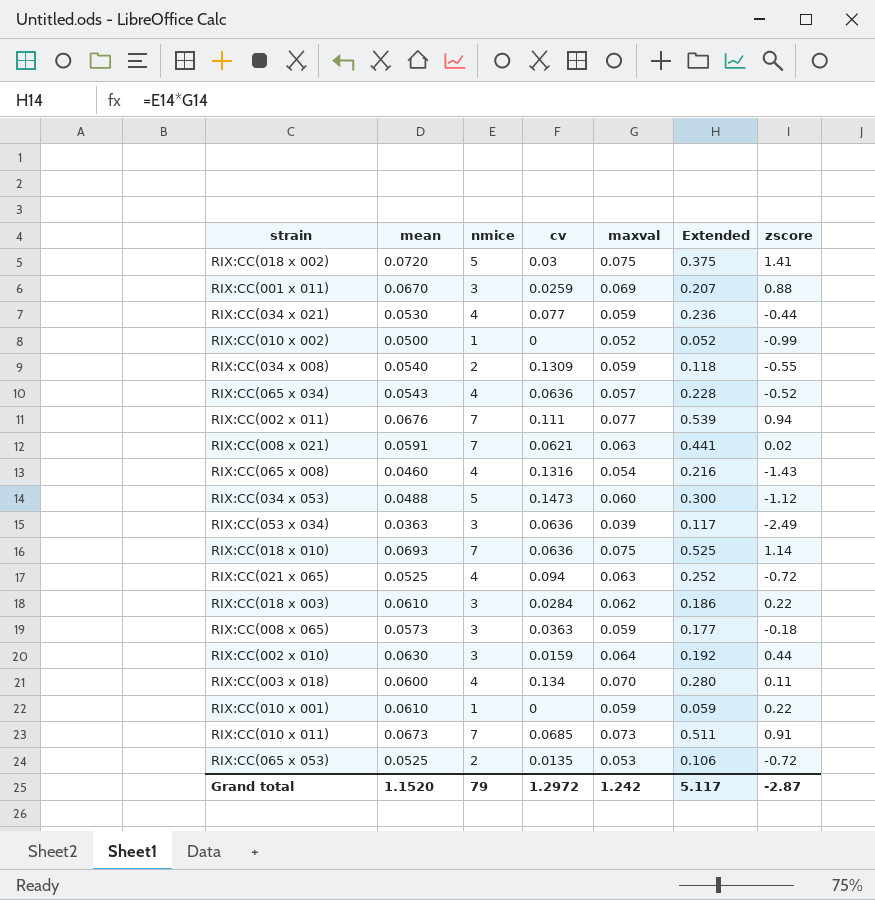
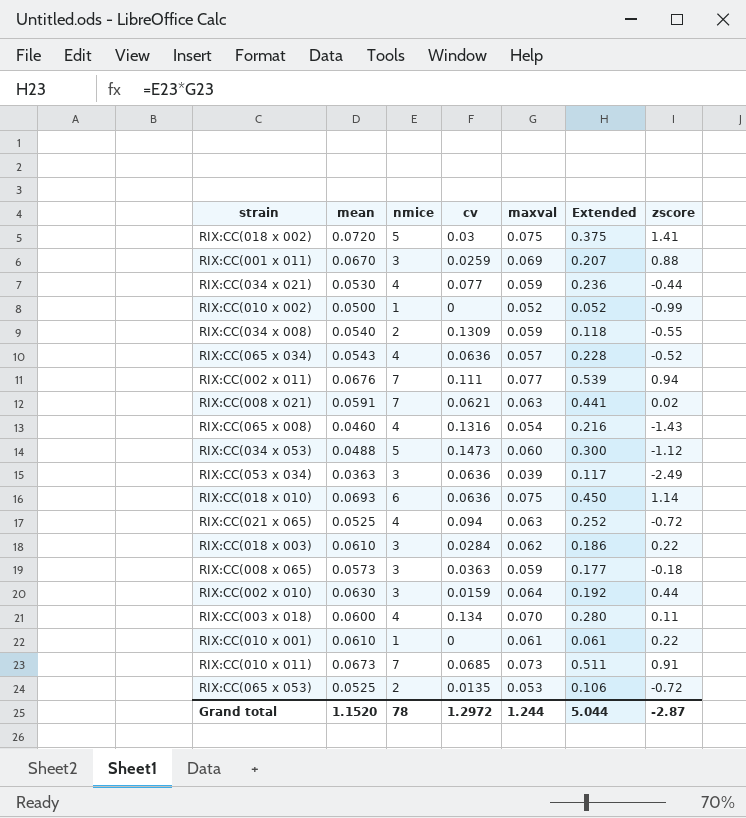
RIX:CC(018 x 010) | nmice: 7 -> 6
RIX:CC(018 x 010) | Extended: 0.525 -> 0.450
RIX:CC(010 x 001) | maxval: 0.059 -> 0.061
RIX:CC(010 x 001) | Extended: 0.059 -> 0.061
Grand total | nmice: 79 -> 78
Grand total | maxval: 1.242 -> 1.244
Grand total | Extended: 5.117 -> 5.044

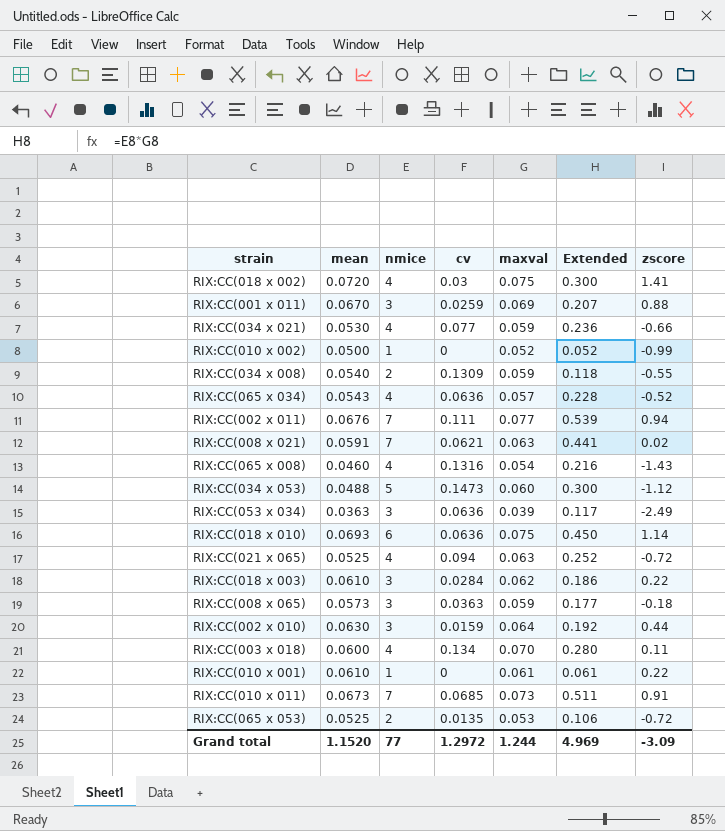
RIX:CC(018 x 002) | nmice: 5 -> 4
RIX:CC(018 x 002) | Extended: 0.375 -> 0.300
RIX:CC(034 x 021) | zscore: -0.44 -> -0.66
Grand total | nmice: 78 -> 77
Grand total | Extended: 5.044 -> 4.969
Grand total | zscore: -2.87 -> -3.09

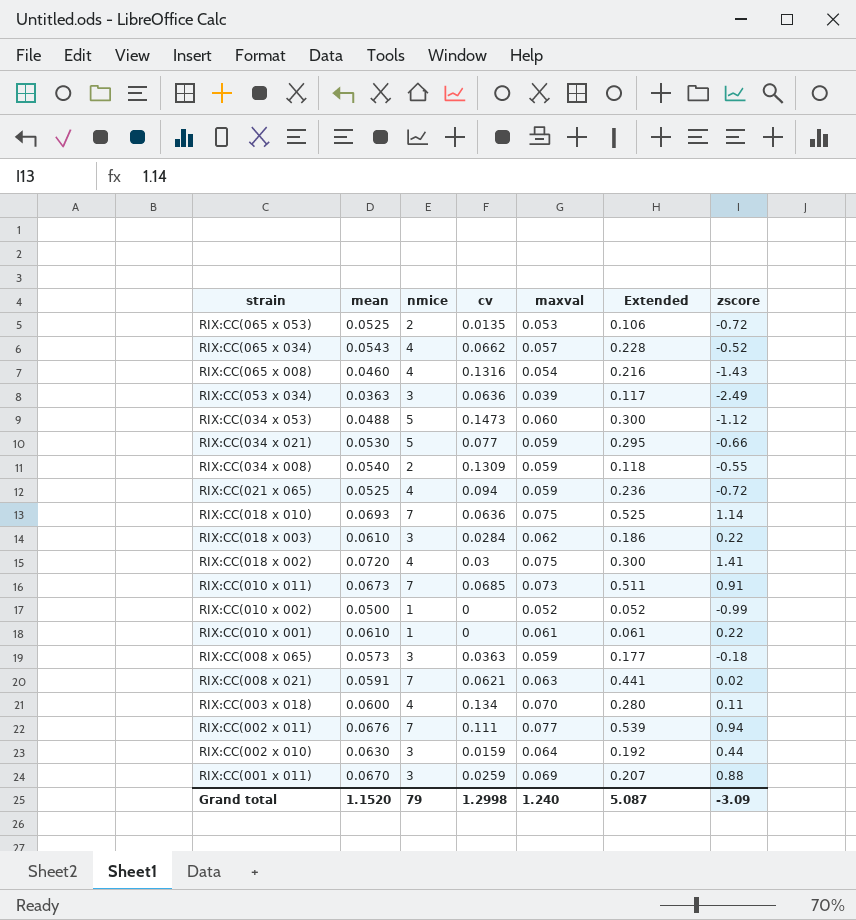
row order: none -> strain descending
RIX:CC(065 x 034) | cv: 0.0636 -> 0.0662
RIX:CC(034 x 021) | nmice: 4 -> 5
RIX:CC(034 x 021) | Extended: 0.236 -> 0.295
RIX:CC(021 x 065) | maxval: 0.063 -> 0.059
RIX:CC(021 x 065) | Extended: 0.252 -> 0.236
RIX:CC(018 x 010) | nmice: 6 -> 7
RIX:CC(018 x 010) | Extended: 0.450 -> 0.525
Grand total | nmice: 77 -> 79
Grand total | cv: 1.2972 -> 1.2998
Grand total | maxval: 1.244 -> 1.240
Grand total | Extended: 4.969 -> 5.087

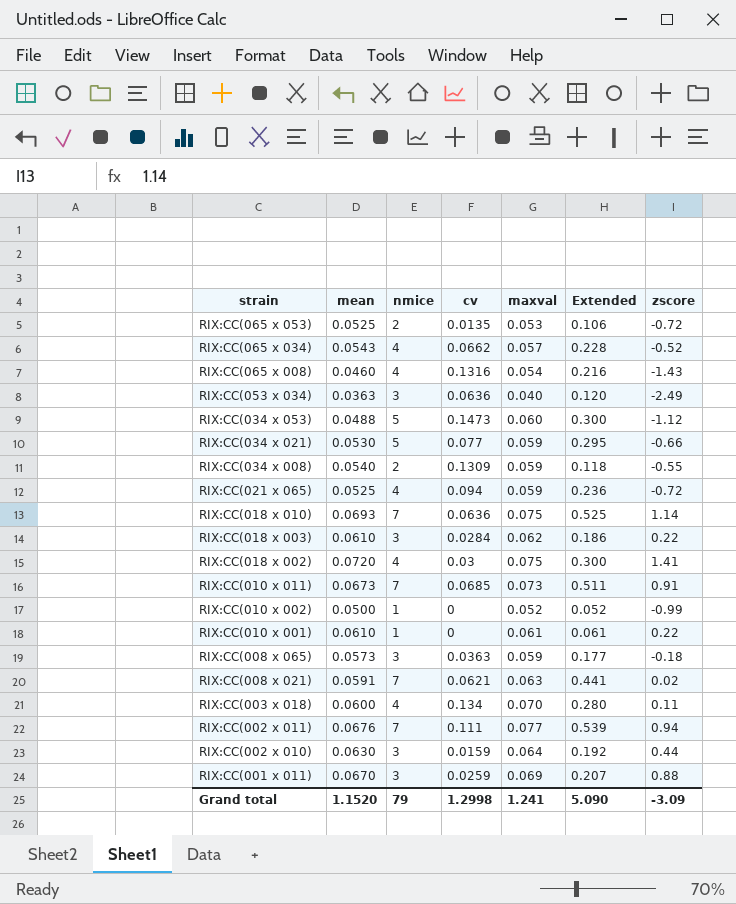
RIX:CC(053 x 034) | maxval: 0.039 -> 0.040
RIX:CC(053 x 034) | Extended: 0.117 -> 0.120
Grand total | maxval: 1.240 -> 1.241
Grand total | Extended: 5.087 -> 5.090

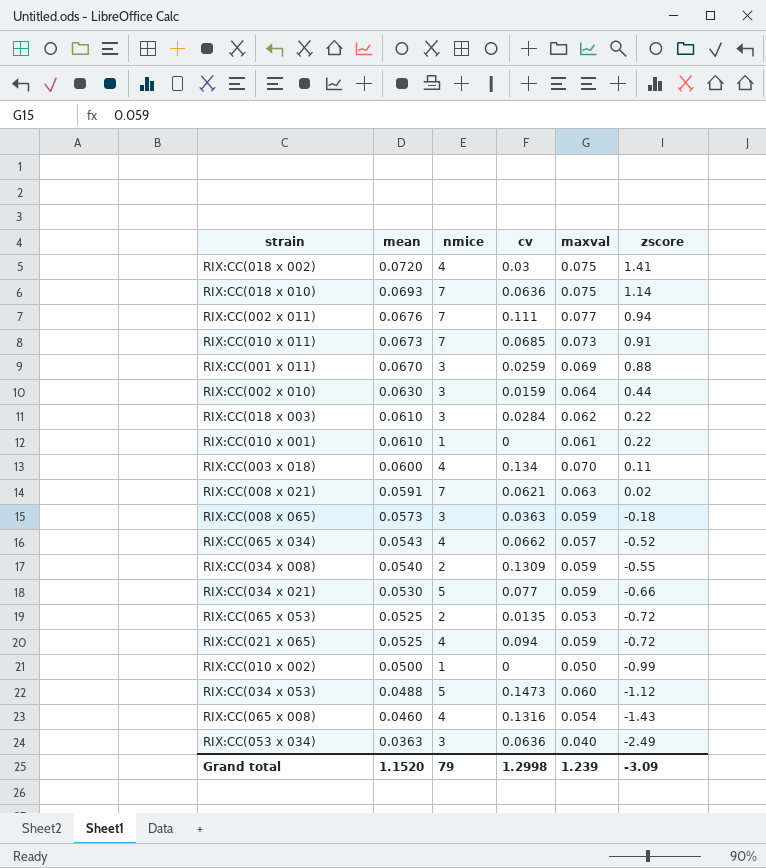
row order: strain descending -> mean descending
column Extended | formula: [nmice] * [maxval] -> none
RIX:CC(010 x 002) | maxval: 0.052 -> 0.050
Grand total | maxval: 1.241 -> 1.239

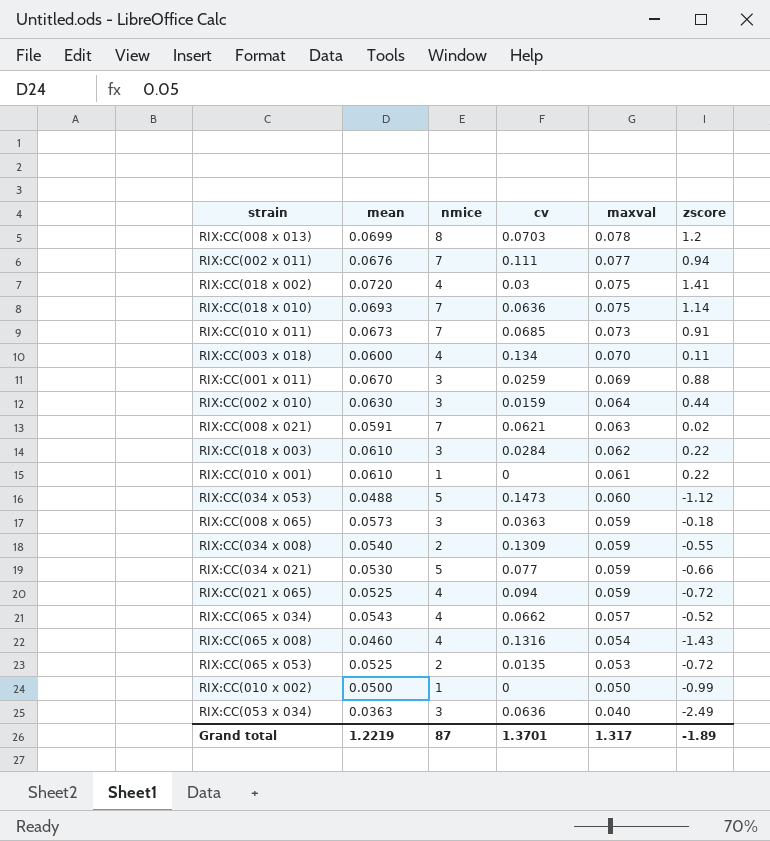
row order: mean descending -> maxval descending
row RIX:CC(008 x 013): none -> 0.0699 | 8 | 0.0703 | 0.078 | 1.2
Grand total | mean: 1.1520 -> 1.2219
Grand total | nmice: 79 -> 87
Grand total | cv: 1.2998 -> 1.3701
Grand total | maxval: 1.239 -> 1.317
Grand total | zscore: -3.09 -> -1.89

